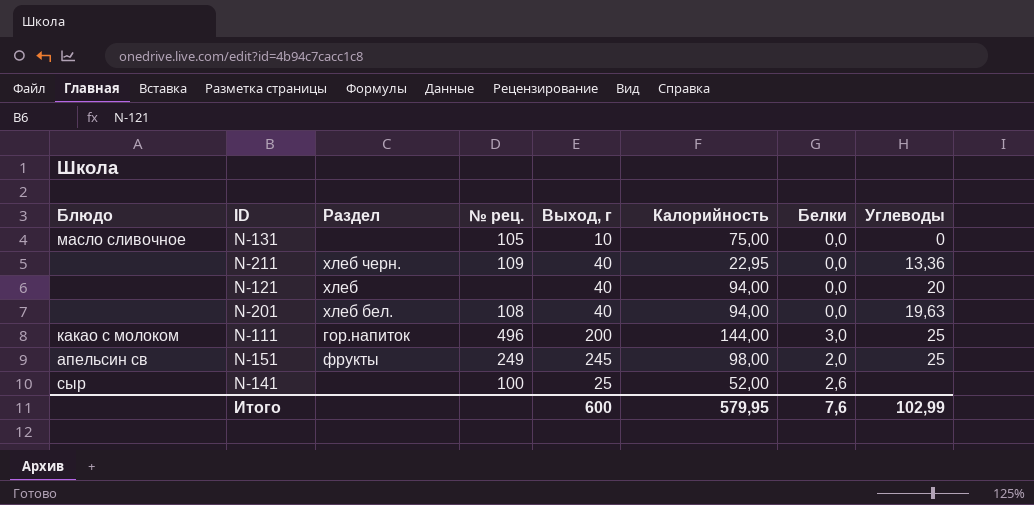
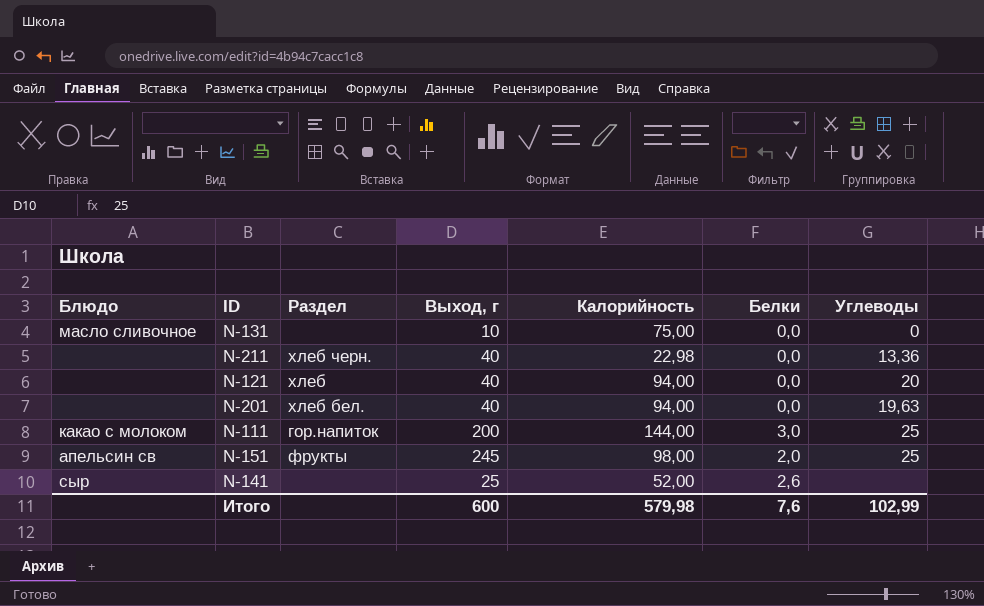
column № рец. | position: 4 -> none
N-211 | Калорийность: 22,95 -> 22,98
Итого | Калорийность: 579,95 -> 579,98

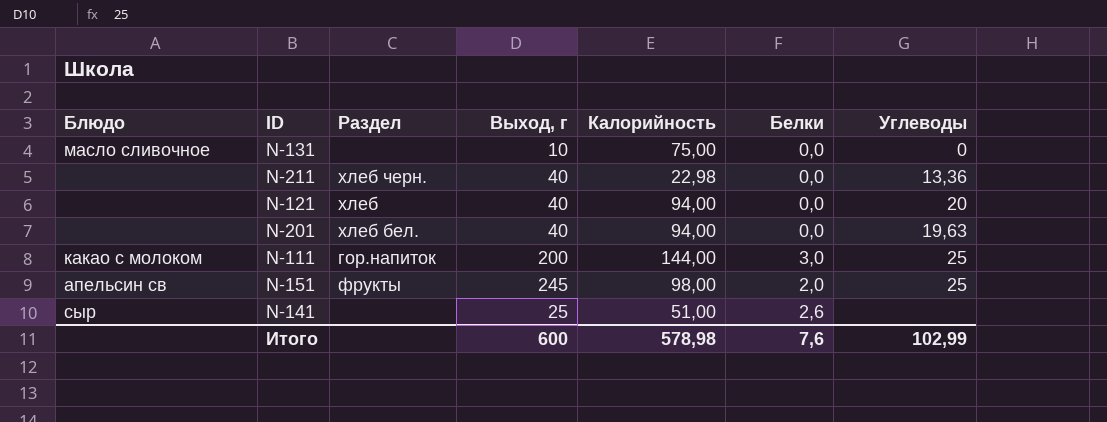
N-141 | Калорийность: 52,00 -> 51,00
Итого | Калорийность: 579,98 -> 578,98

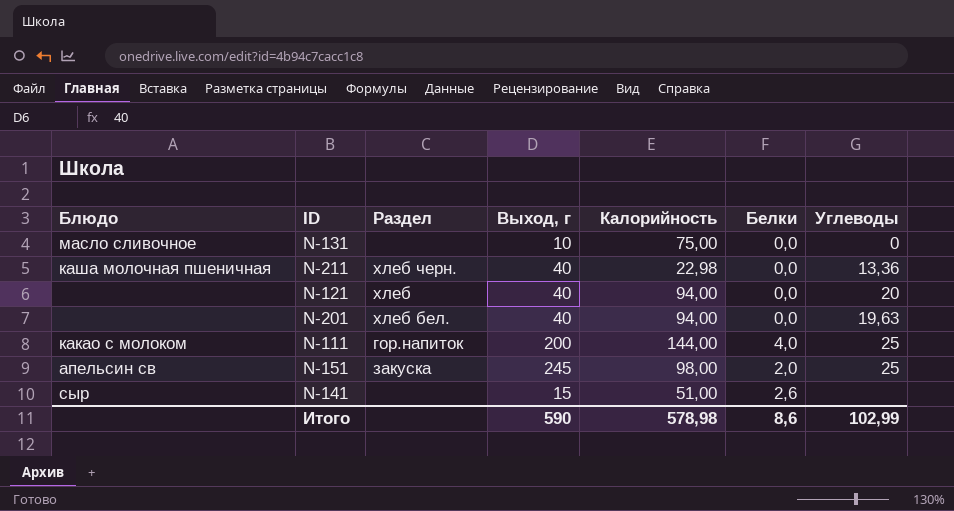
N-211 | Блюдо: none -> каша молочная пшеничная
N-111 | Белки: 3,0 -> 4,0
N-151 | Раздел: фрукты -> закуска
N-141 | Выход, г: 25 -> 15
Итого | Выход, г: 600 -> 590
Итого | Белки: 7,6 -> 8,6

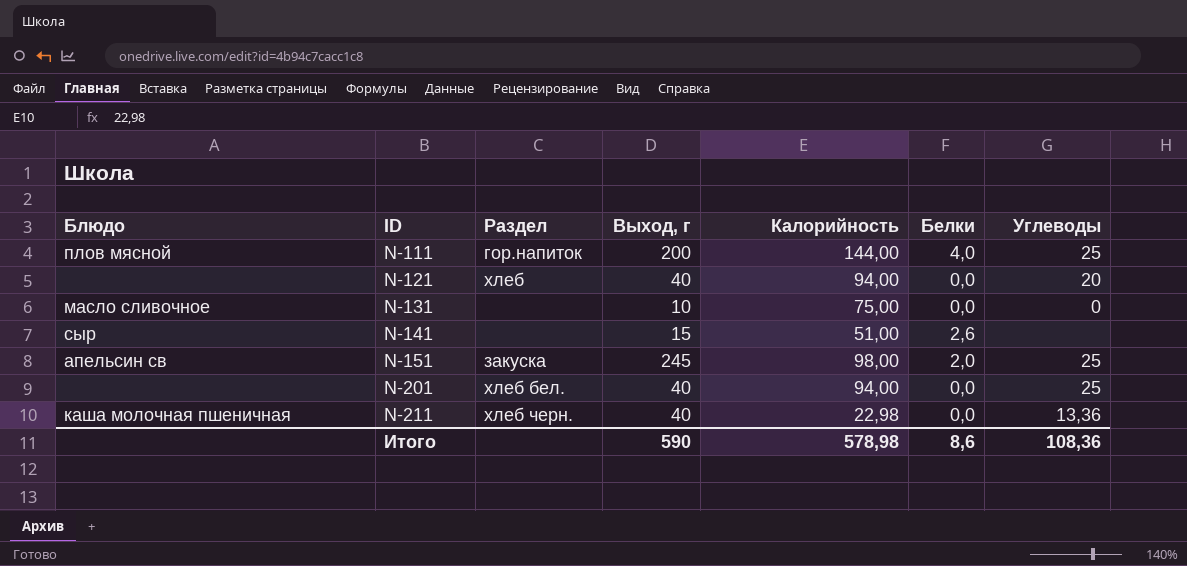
row order: none -> ID ascending
N-111 | Блюдо: какао с молоком -> плов мясной
N-201 | Углеводы: 19,63 -> 25
Итого | Углеводы: 102,99 -> 108,36

